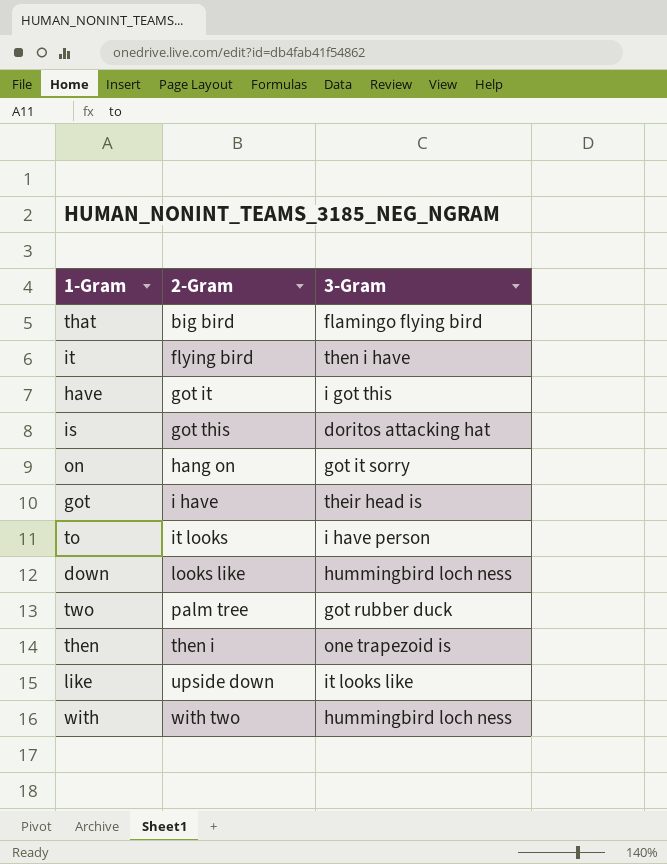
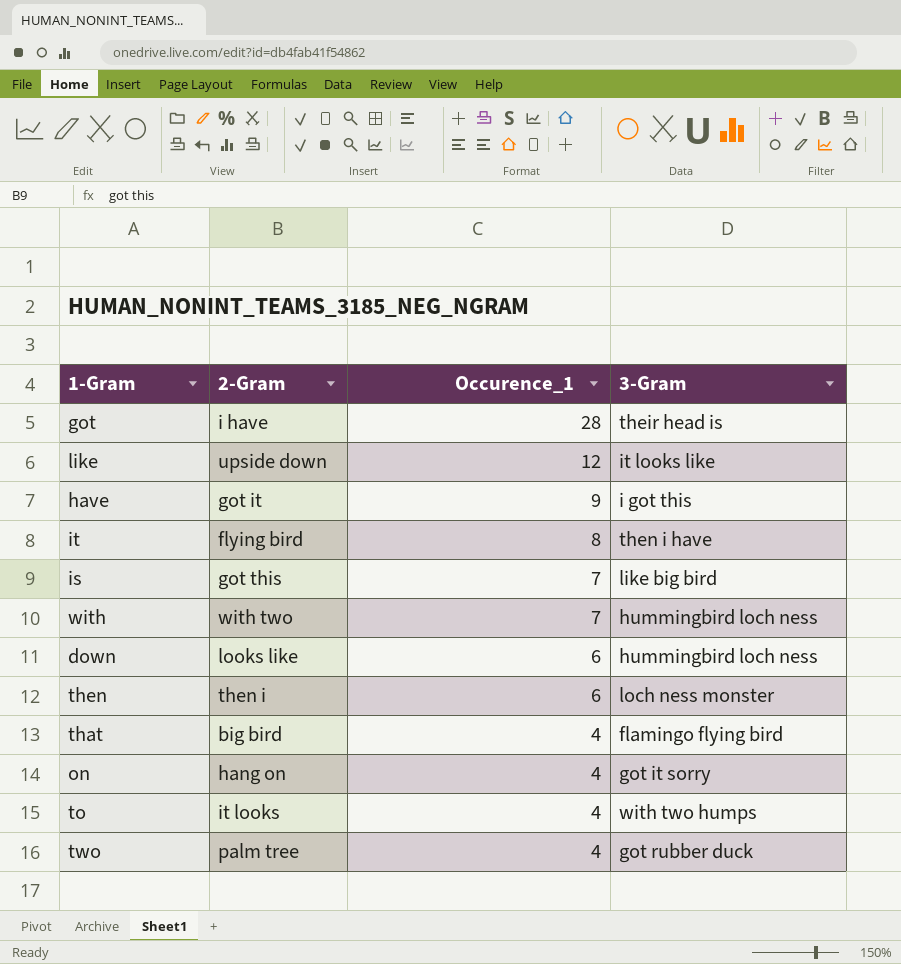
row order: 2-Gram ascending -> Occurence_1 descending
column Occurence_1 | position: none -> 3
is | 3-Gram: doritos attacking hat -> like big bird
then | 3-Gram: one trapezoid is -> loch ness monster
to | 3-Gram: i have person -> with two humps

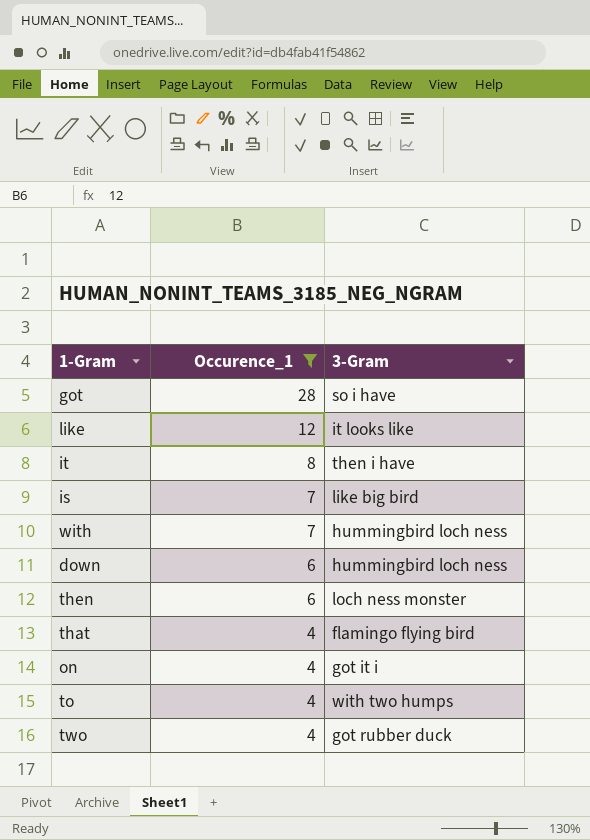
filter: none -> Occurence_1 != 9
column 2-Gram | position: 2 -> none
got | 3-Gram: their head is -> so i have
on | 3-Gram: got it sorry -> got it i

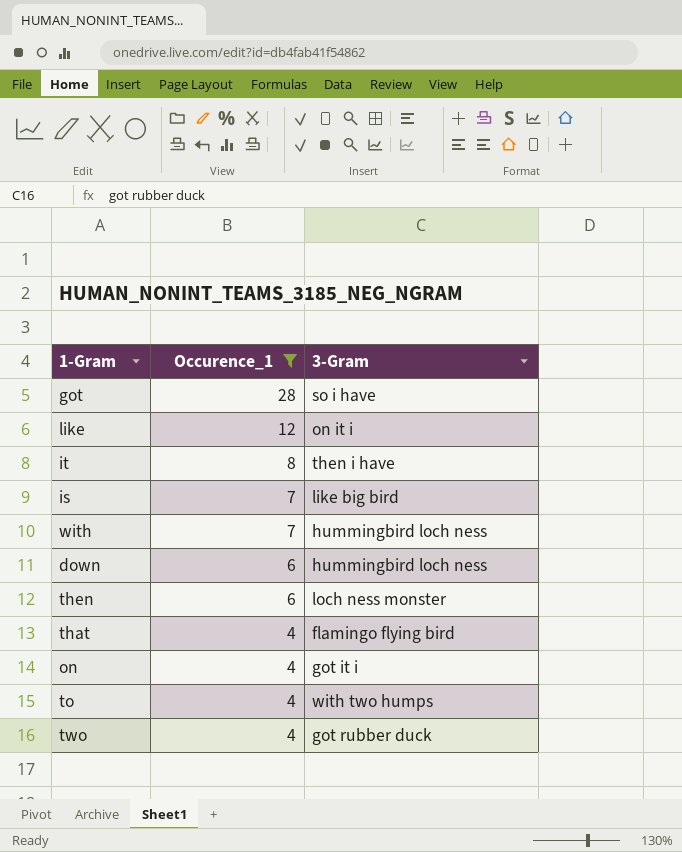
like | 3-Gram: it looks like -> on it i

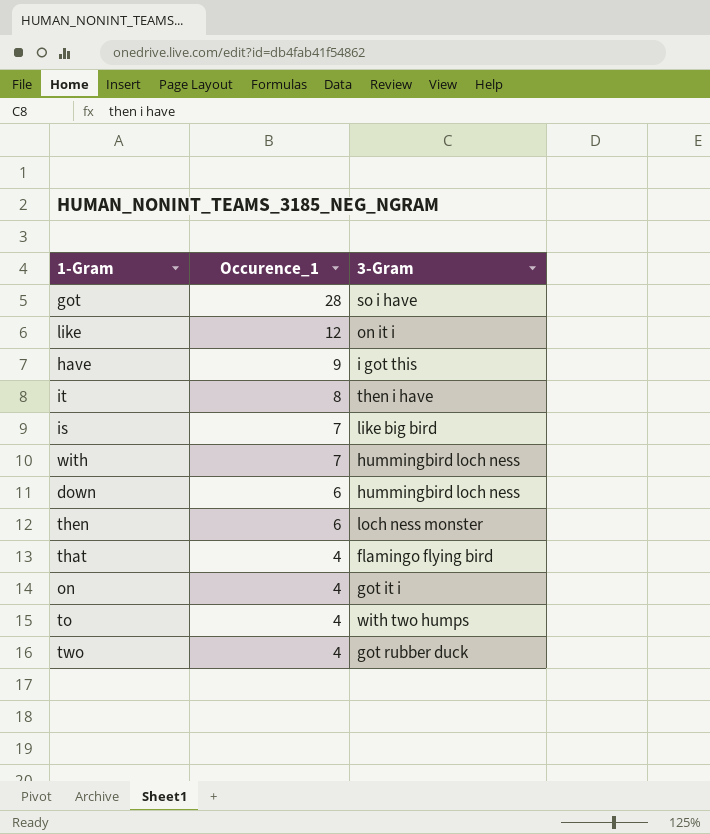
filter: Occurence_1 != 9 -> none

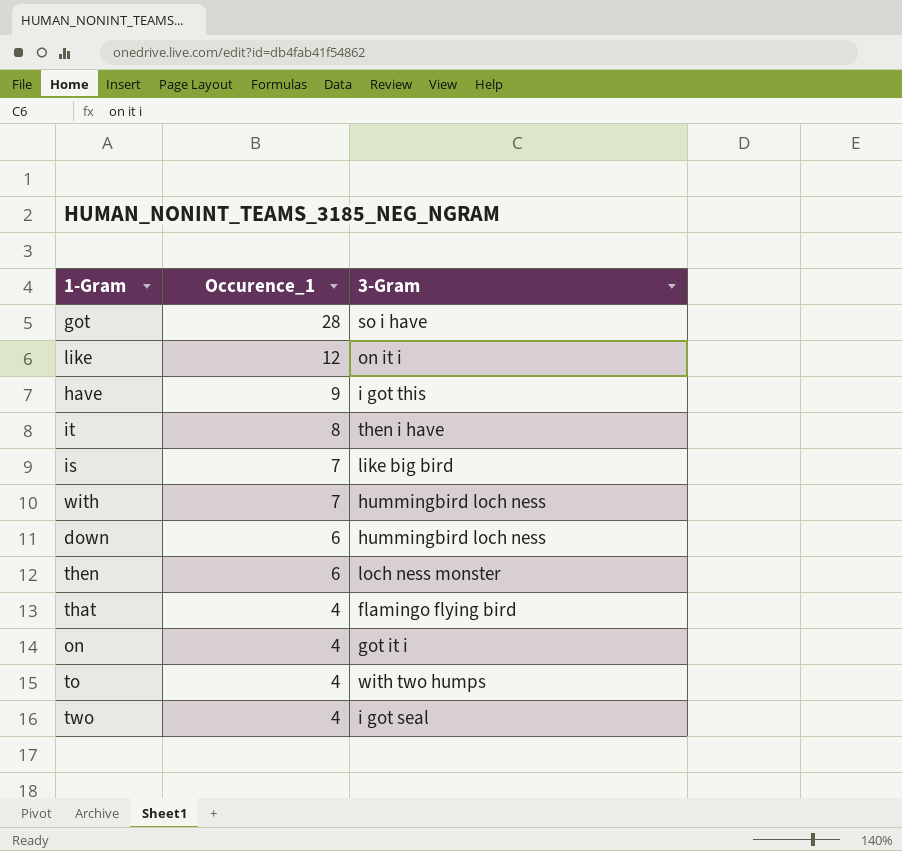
two | 3-Gram: got rubber duck -> i got seal

